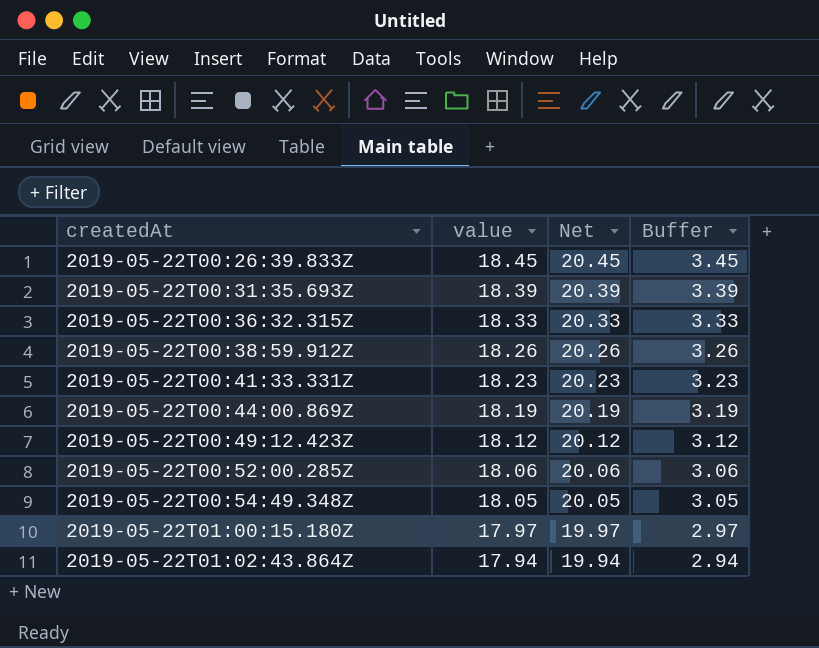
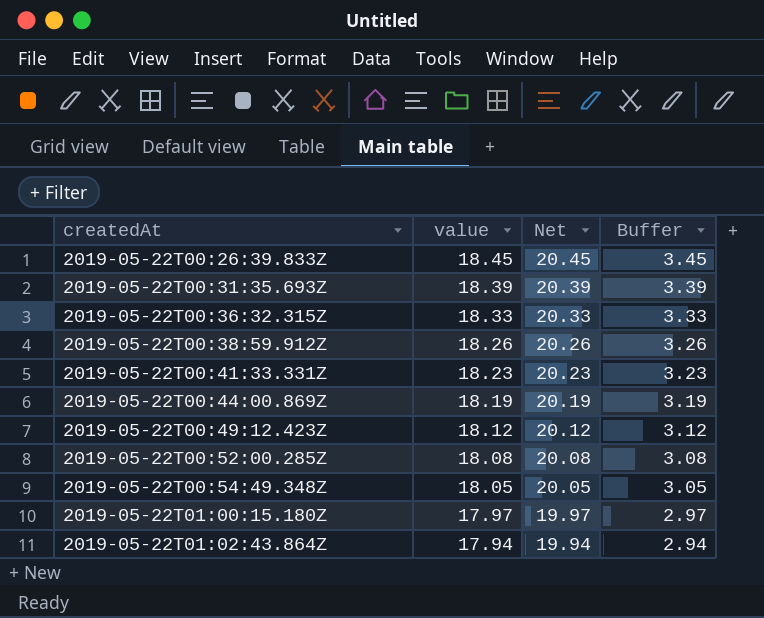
2019-05-22T00:52:00.285Z | value: 18.06 -> 18.08
2019-05-22T00:52:00.285Z | Net: 20.06 -> 20.08
2019-05-22T00:52:00.285Z | Buffer: 3.06 -> 3.08

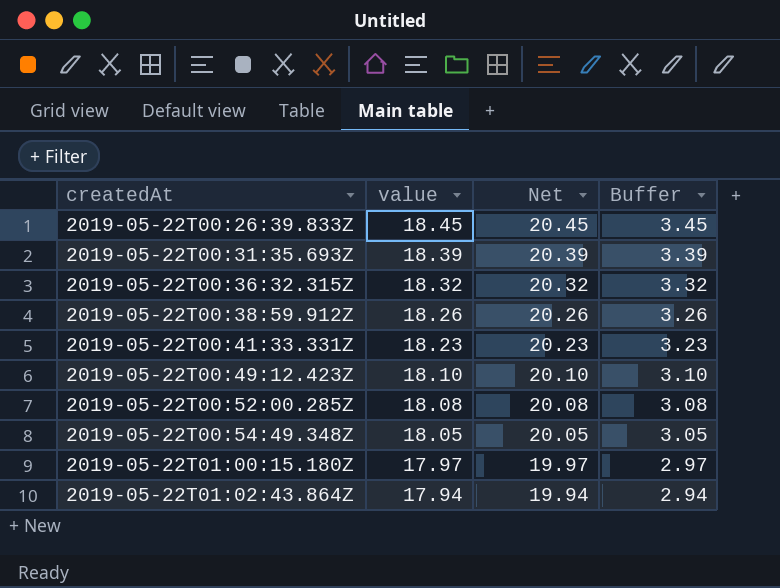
row 2019-05-22T00:44:00.869Z: 18.19 | 20.19 | 3.19 -> none
2019-05-22T00:36:32.315Z | value: 18.33 -> 18.32
2019-05-22T00:36:32.315Z | Net: 20.33 -> 20.32
2019-05-22T00:36:32.315Z | Buffer: 3.33 -> 3.32
2019-05-22T00:49:12.423Z | value: 18.12 -> 18.10
2019-05-22T00:49:12.423Z | Net: 20.12 -> 20.10
2019-05-22T00:49:12.423Z | Buffer: 3.12 -> 3.10

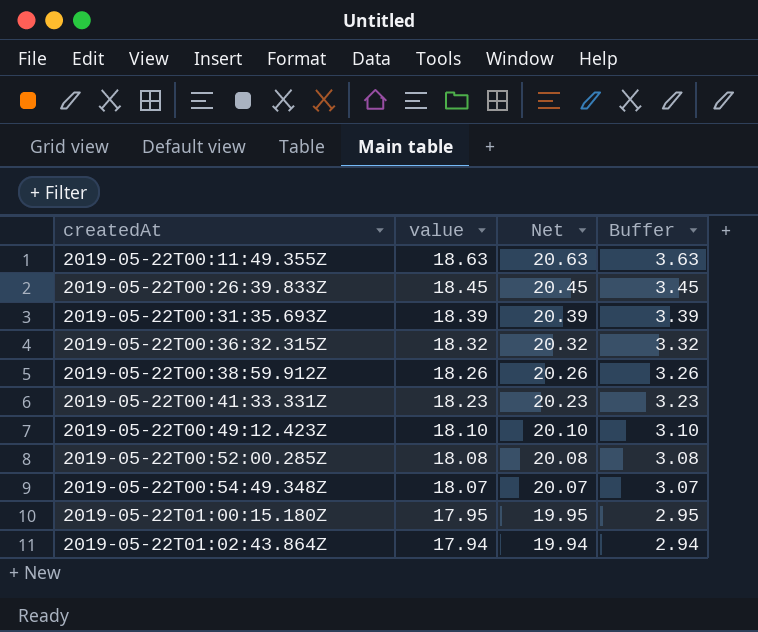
row 2019-05-22T00:11:49.355Z: none -> 18.63 | 20.63 | 3.63
2019-05-22T00:54:49.348Z | value: 18.05 -> 18.07
2019-05-22T00:54:49.348Z | Net: 20.05 -> 20.07
2019-05-22T00:54:49.348Z | Buffer: 3.05 -> 3.07
2019-05-22T01:00:15.180Z | value: 17.97 -> 17.95
2019-05-22T01:00:15.180Z | Net: 19.97 -> 19.95
2019-05-22T01:00:15.180Z | Buffer: 2.97 -> 2.95

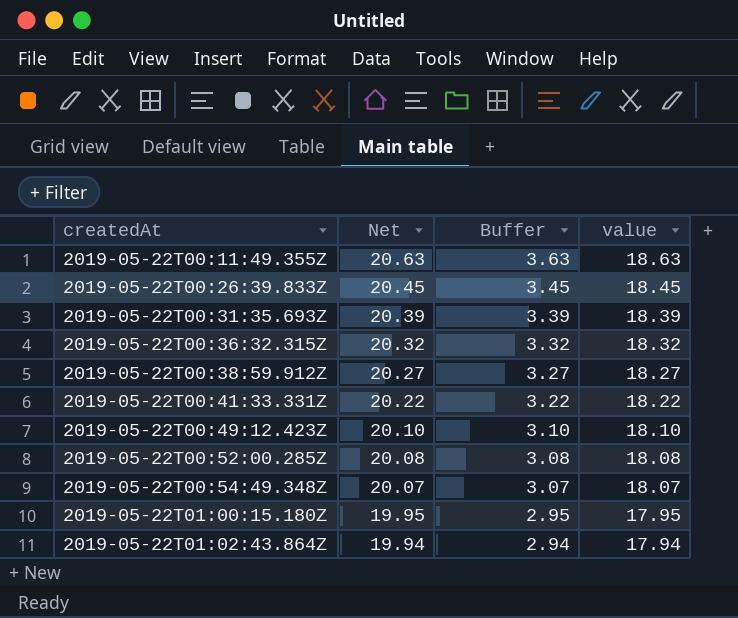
column value | position: 2 -> 4
2019-05-22T00:38:59.912Z | Net: 20.26 -> 20.27
2019-05-22T00:38:59.912Z | Buffer: 3.26 -> 3.27
2019-05-22T00:38:59.912Z | value: 18.26 -> 18.27
2019-05-22T00:41:33.331Z | Net: 20.23 -> 20.22
2019-05-22T00:41:33.331Z | Buffer: 3.23 -> 3.22
2019-05-22T00:41:33.331Z | value: 18.23 -> 18.22

